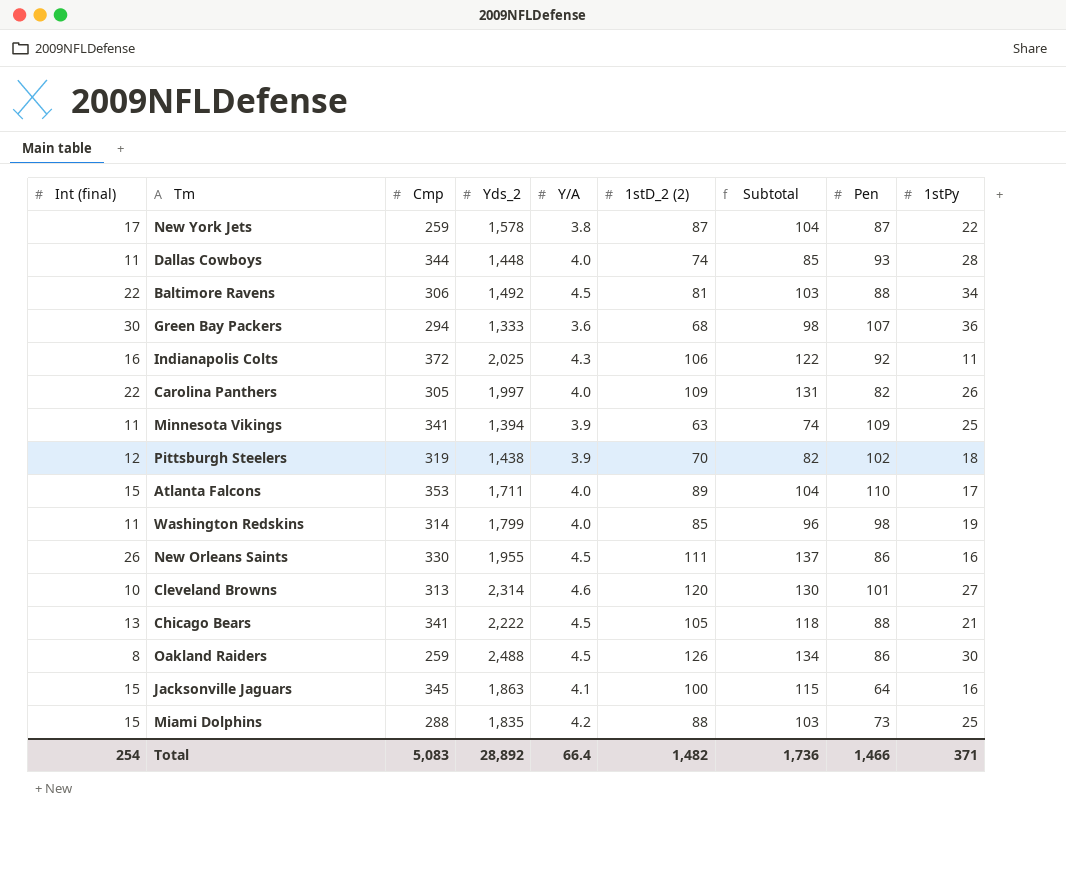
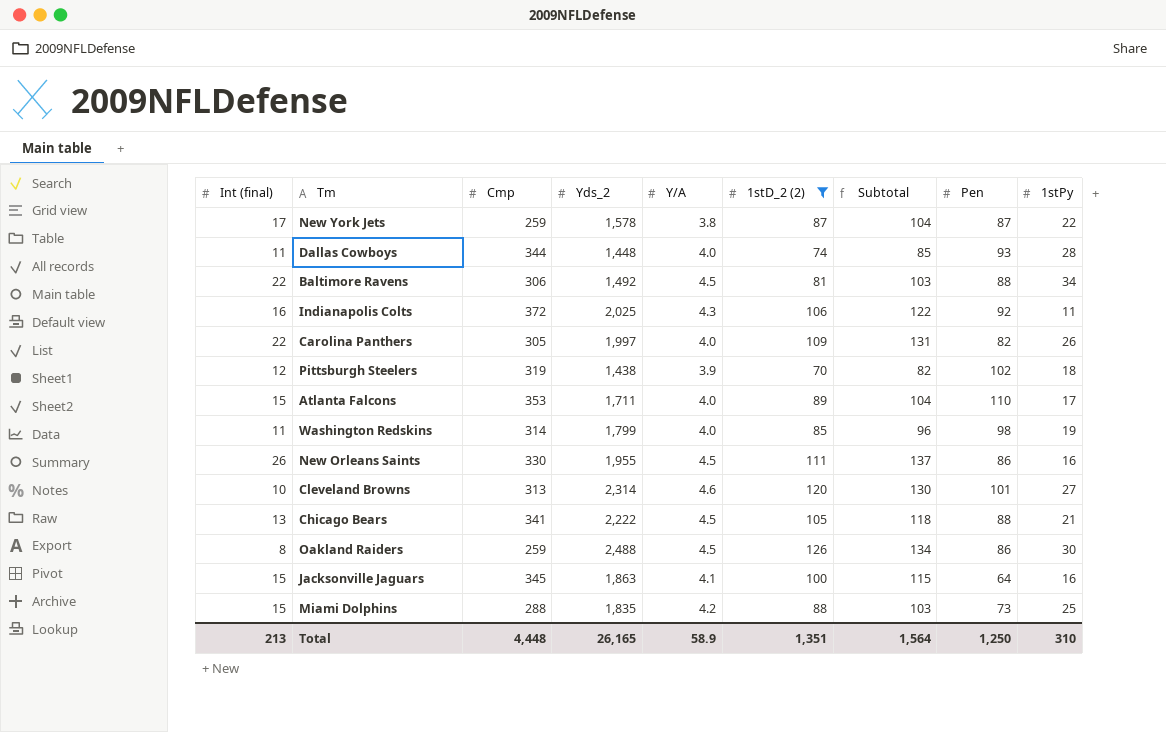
filter: none -> 1stD_2 (2) >= 70
Total | Int (final): 254 -> 213
Total | Cmp: 5,083 -> 4,448
Total | Yds_2: 28,892 -> 26,165
Total | Y/A: 66.4 -> 58.9
Total | 1stD_2 (2): 1,482 -> 1,351
Total | Subtotal: 1,736 -> 1,564
Total | Pen: 1,466 -> 1,250
Total | 1stPy: 371 -> 310

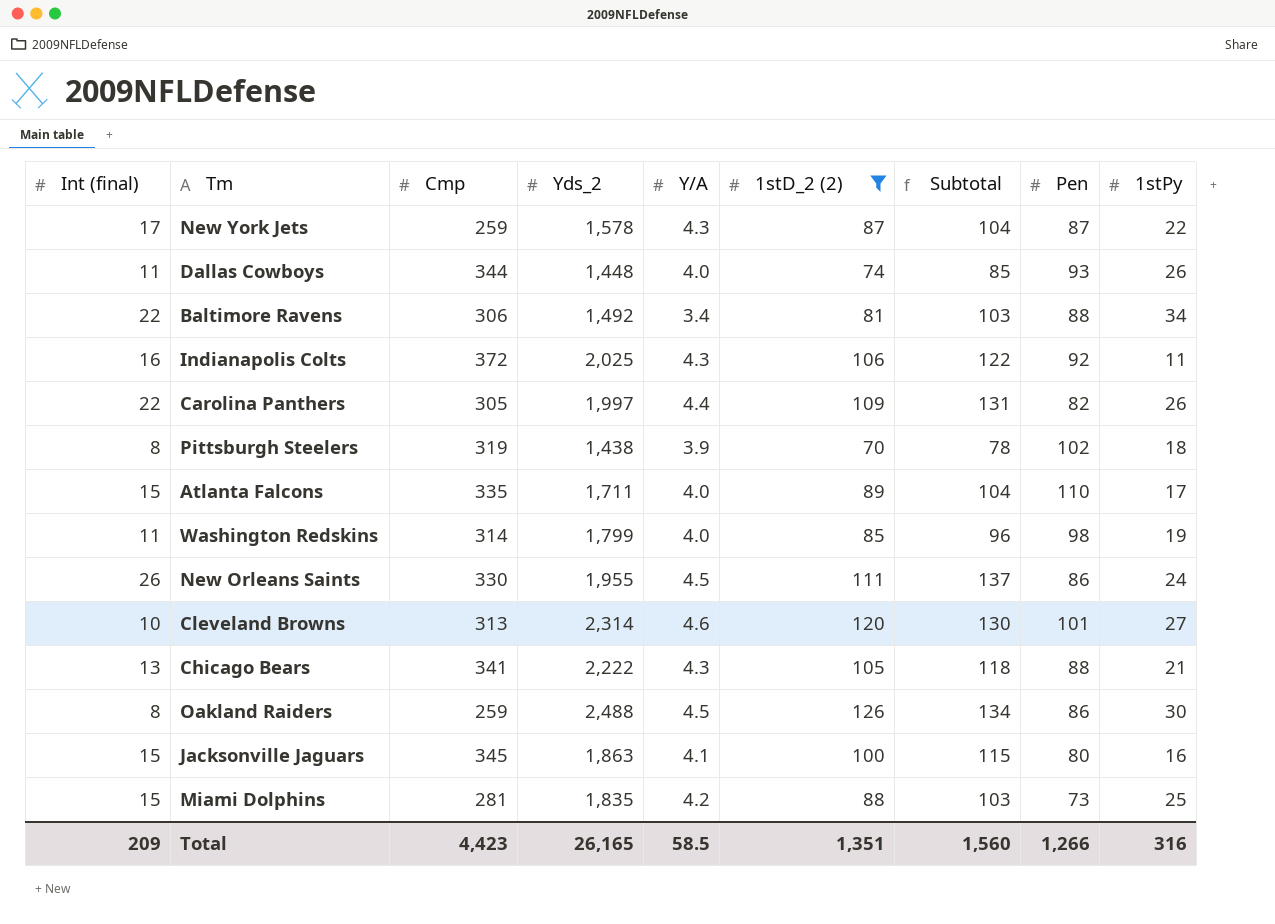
New York Jets | Y/A: 3.8 -> 4.3
Dallas Cowboys | 1stPy: 28 -> 26
Baltimore Ravens | Y/A: 4.5 -> 3.4
Carolina Panthers | Y/A: 4.0 -> 4.4
Pittsburgh Steelers | Int (final): 12 -> 8
Pittsburgh Steelers | Subtotal: 82 -> 78
Atlanta Falcons | Cmp: 353 -> 335
New Orleans Saints | 1stPy: 16 -> 24
Chicago Bears | Y/A: 4.5 -> 4.3
Jacksonville Jaguars | Pen: 64 -> 80
Miami Dolphins | Cmp: 288 -> 281
Total | Int (final): 213 -> 209
Total | Cmp: 4,448 -> 4,423
Total | Y/A: 58.9 -> 58.5
Total | Subtotal: 1,564 -> 1,560
Total | Pen: 1,250 -> 1,266
Total | 1stPy: 310 -> 316

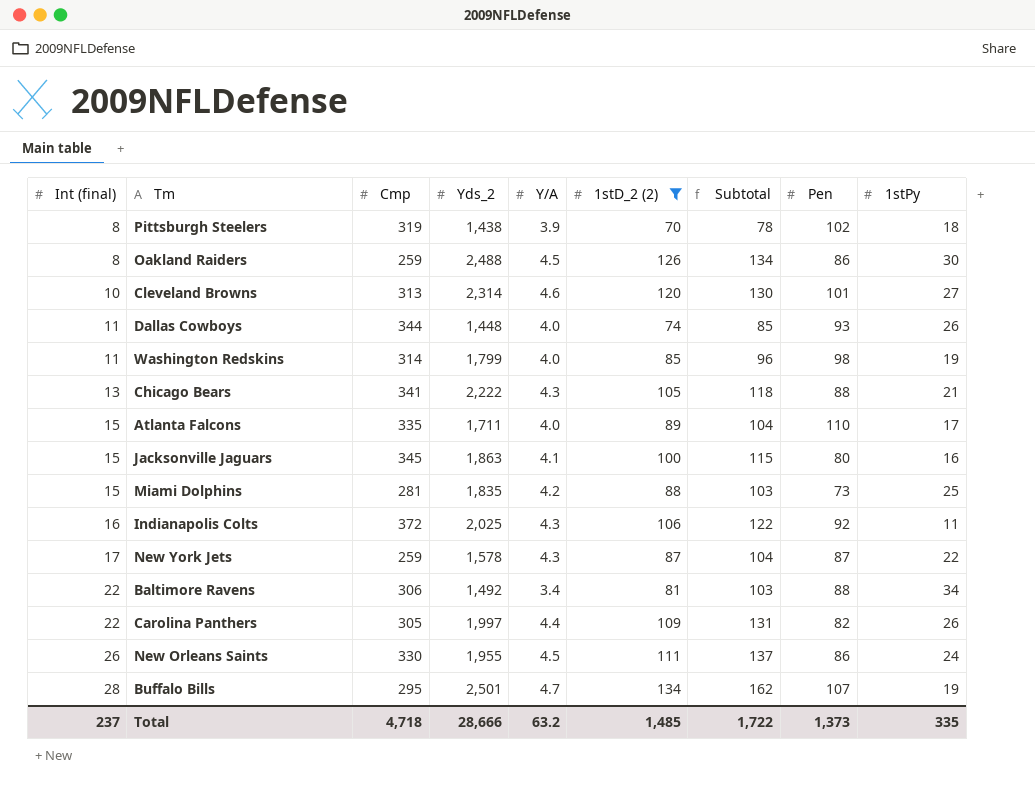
row order: none -> Int (final) ascending
row Buffalo Bills: none -> 28 | 295 | 2,501 | 4.7 | 134 | 162 | 107 | 19
Total | Int (final): 209 -> 237
Total | Cmp: 4,423 -> 4,718
Total | Yds_2: 26,165 -> 28,666
Total | Y/A: 58.5 -> 63.2
Total | 1stD_2 (2): 1,351 -> 1,485
Total | Subtotal: 1,560 -> 1,722
Total | Pen: 1,266 -> 1,373
Total | 1stPy: 316 -> 335

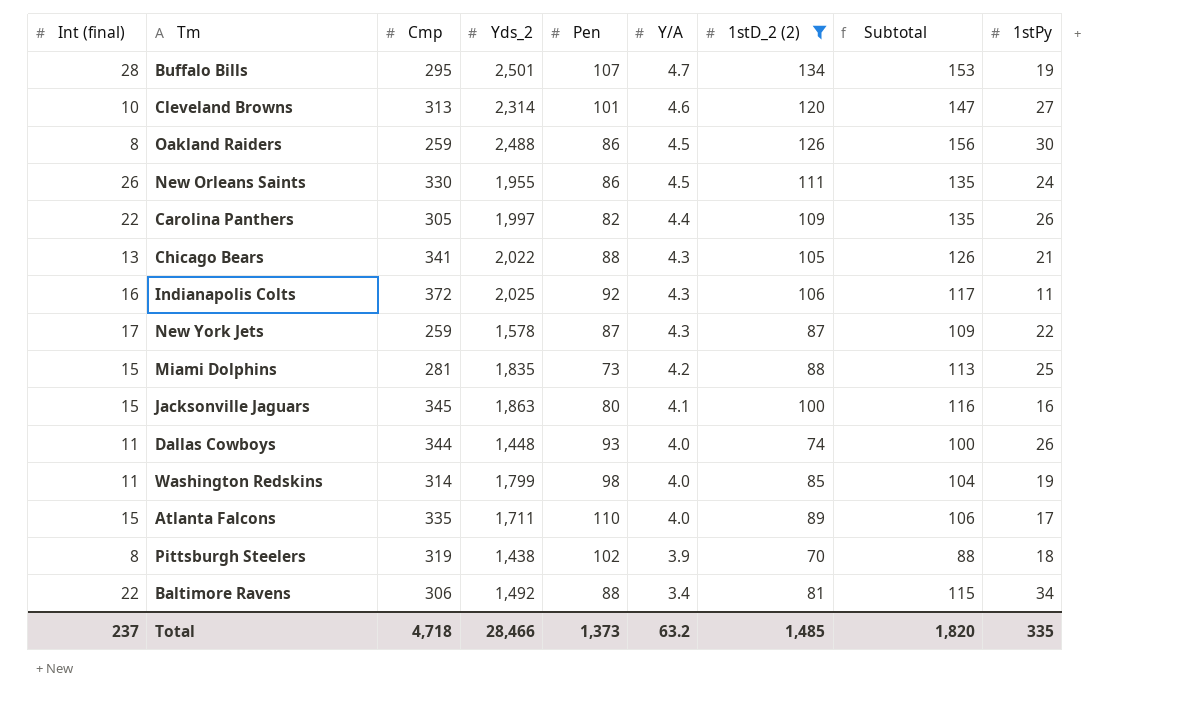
row order: Int (final) ascending -> Y/A descending
column Pen | position: 8 -> 5
column Subtotal | formula: [Int (final)] + [1stD_2 (2)] -> [1stD_2 (2)] + [1stPy]
Chicago Bears | Yds_2: 2,222 -> 2,022
Total | Yds_2: 28,666 -> 28,466
Total | Subtotal: 1,722 -> 1,820

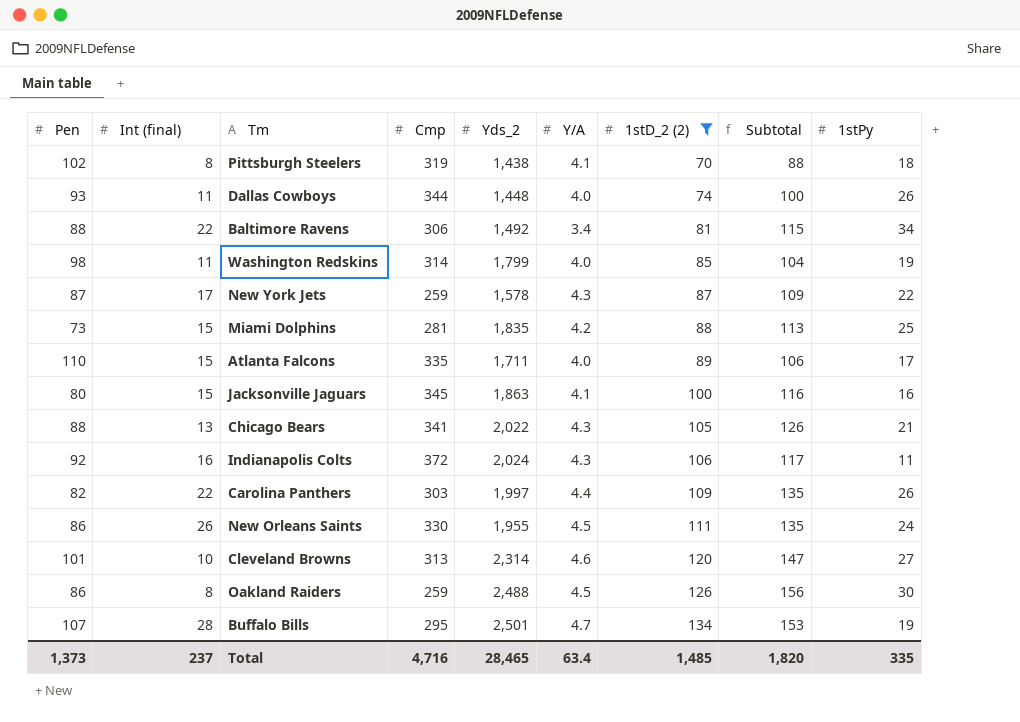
row order: Y/A descending -> 1stD_2 (2) ascending
column Pen | position: 5 -> 1
Pittsburgh Steelers | Y/A: 3.9 -> 4.1
Indianapolis Colts | Yds_2: 2,025 -> 2,024
Carolina Panthers | Cmp: 305 -> 303
Total | Cmp: 4,718 -> 4,716
Total | Yds_2: 28,466 -> 28,465
Total | Y/A: 63.2 -> 63.4

